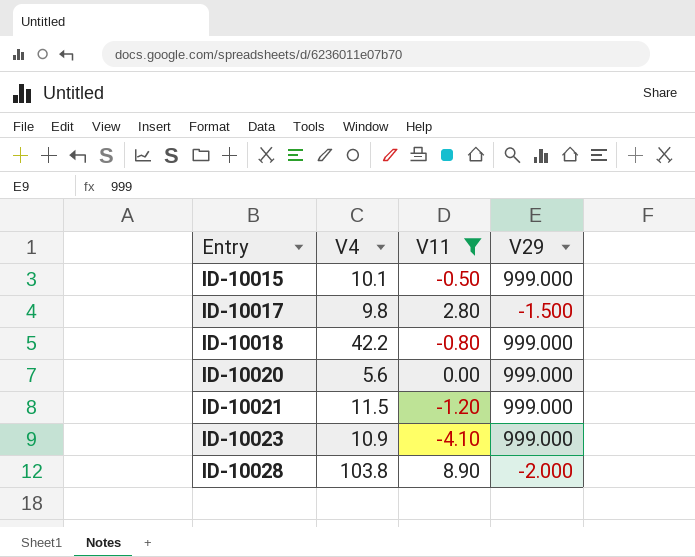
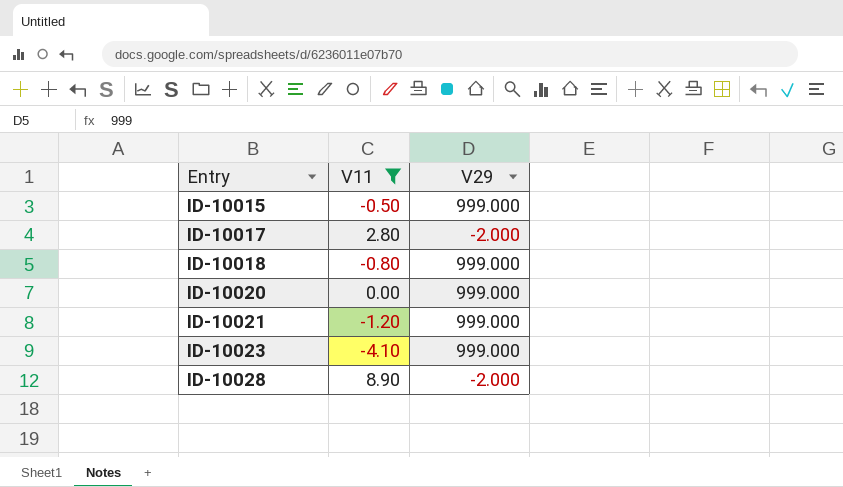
column V4 | position: 2 -> none
ID-10017 | V29: -1.500 -> -2.000

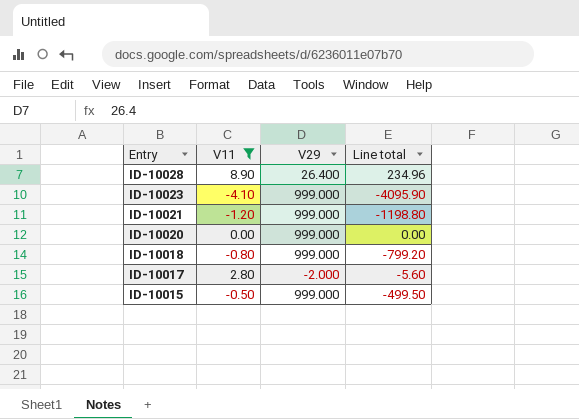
row order: Entry ascending -> Entry descending
column Line total | formula: none -> [V11] * [V29]
ID-10028 | V29: -2.000 -> 26.400

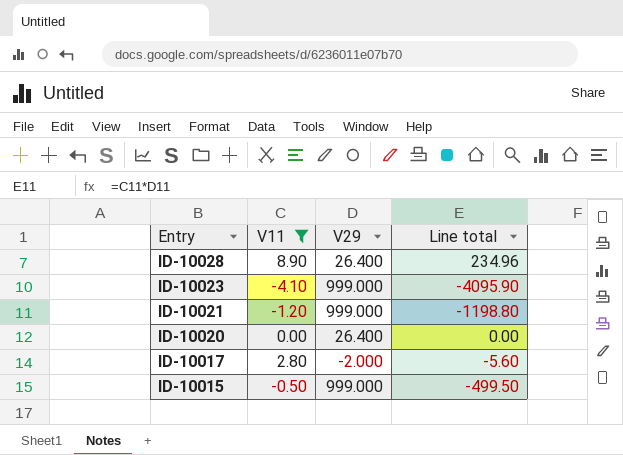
row ID-10018: -0.80 | 999.000 | -799.20 -> none
ID-10020 | V29: 999.000 -> 26.400

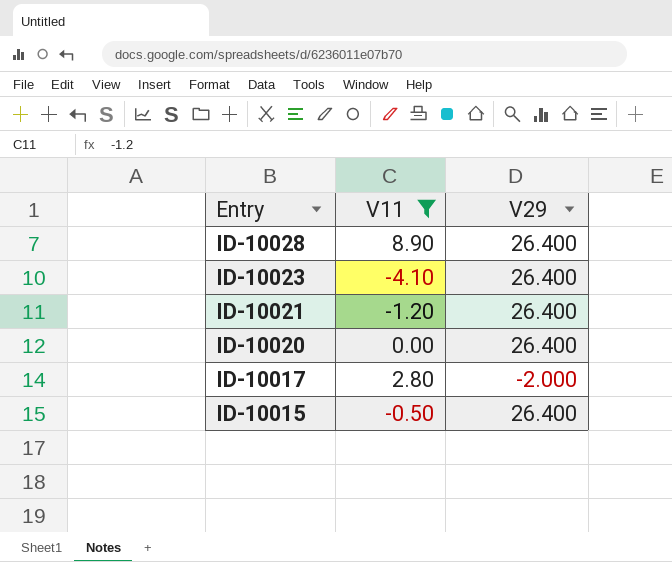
column Line total | formula: [V11] * [V29] -> none
ID-10023 | V29: 999.000 -> 26.400
ID-10021 | V29: 999.000 -> 26.400
ID-10015 | V29: 999.000 -> 26.400

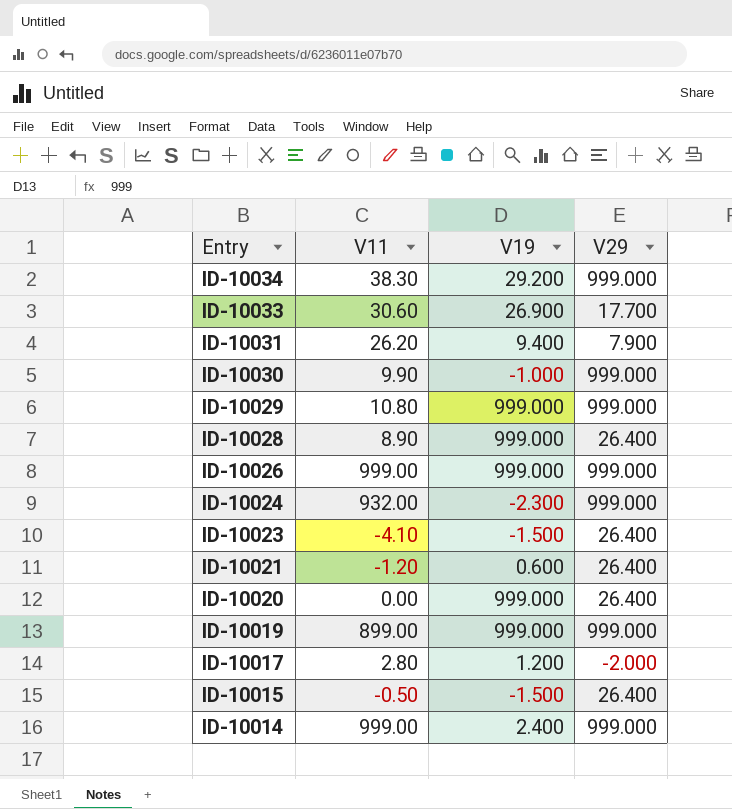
filter: V11 <= 8.90 -> none
column V19 | position: none -> 3

